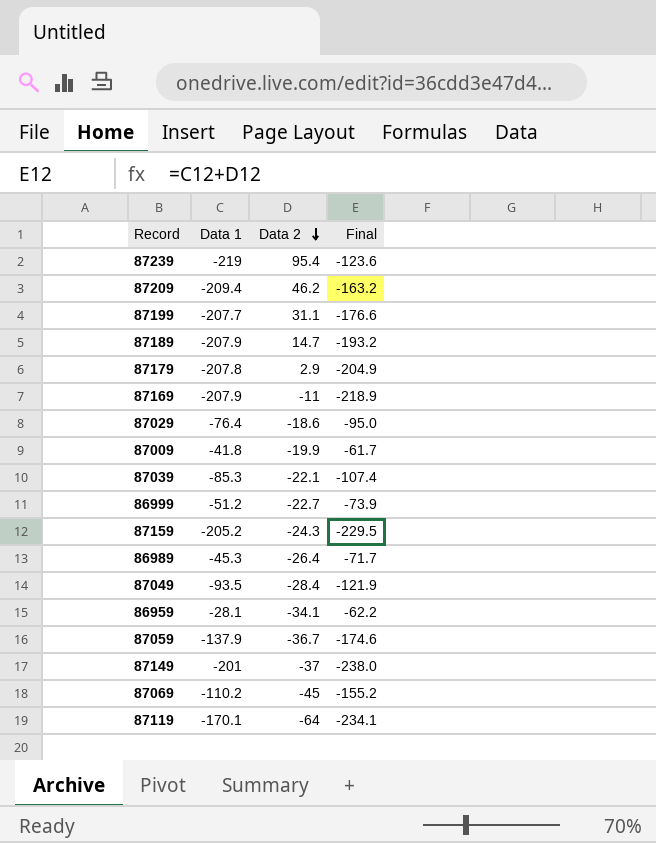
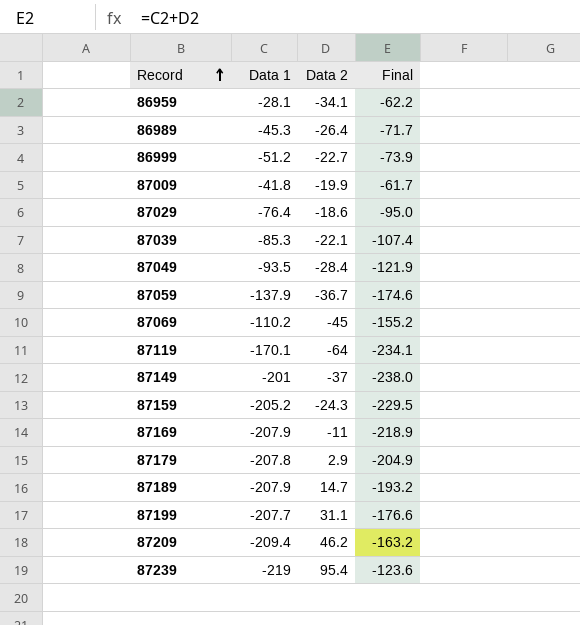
row order: Data 2 descending -> Record ascending

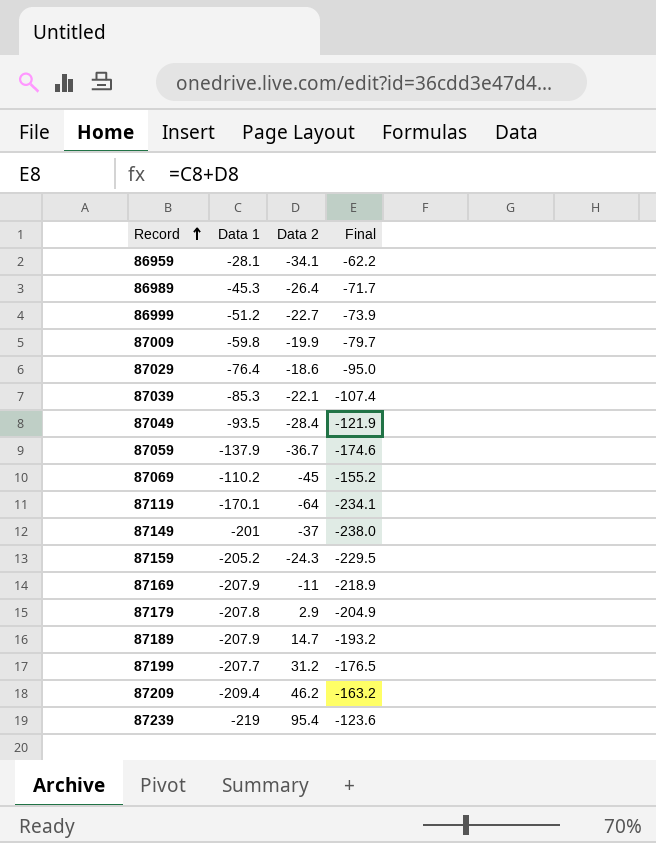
87009 | Data 1: -41.8 -> -59.8
87009 | Final: -61.7 -> -79.7
87199 | Data 2: 31.1 -> 31.2
87199 | Final: -176.6 -> -176.5

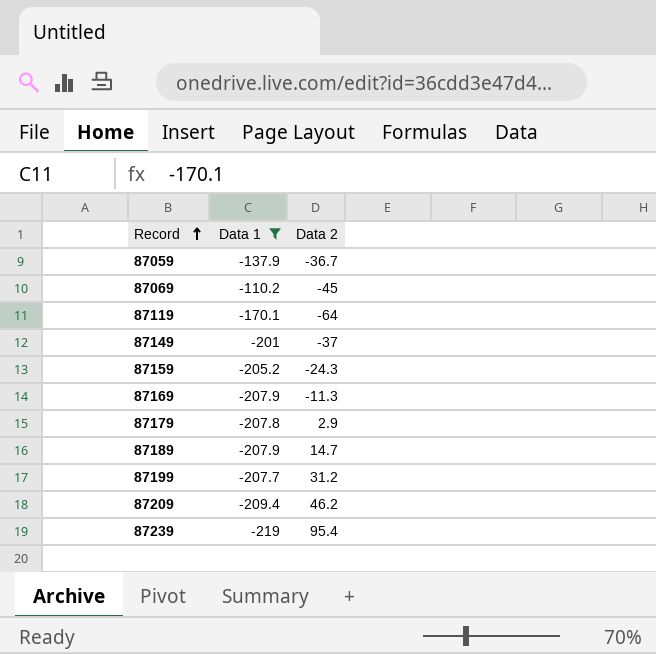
filter: none -> Data 1 <= -110.2
column Final | formula: [Data 1] + [Data 2] -> none
87169 | Data 2: -11 -> -11.3

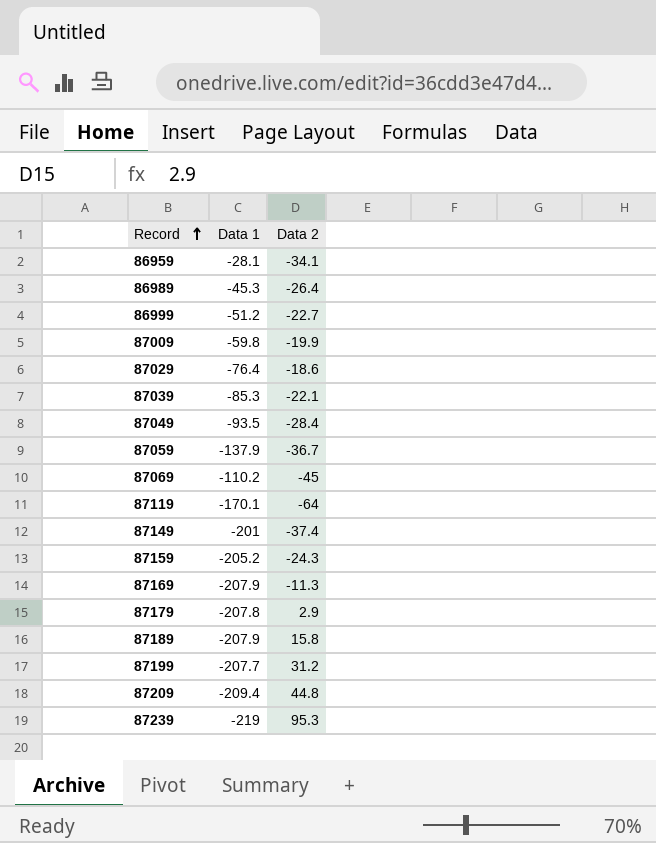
filter: Data 1 <= -110.2 -> none
87149 | Data 2: -37 -> -37.4
87189 | Data 2: 14.7 -> 15.8
87209 | Data 2: 46.2 -> 44.8
87239 | Data 2: 95.4 -> 95.3

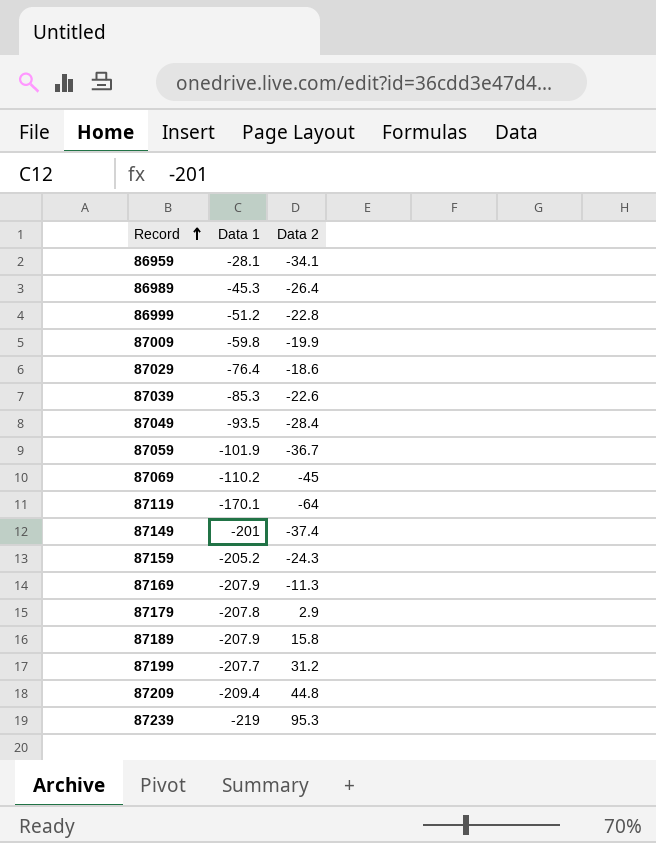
86999 | Data 2: -22.7 -> -22.8
87039 | Data 2: -22.1 -> -22.6
87059 | Data 1: -137.9 -> -101.9

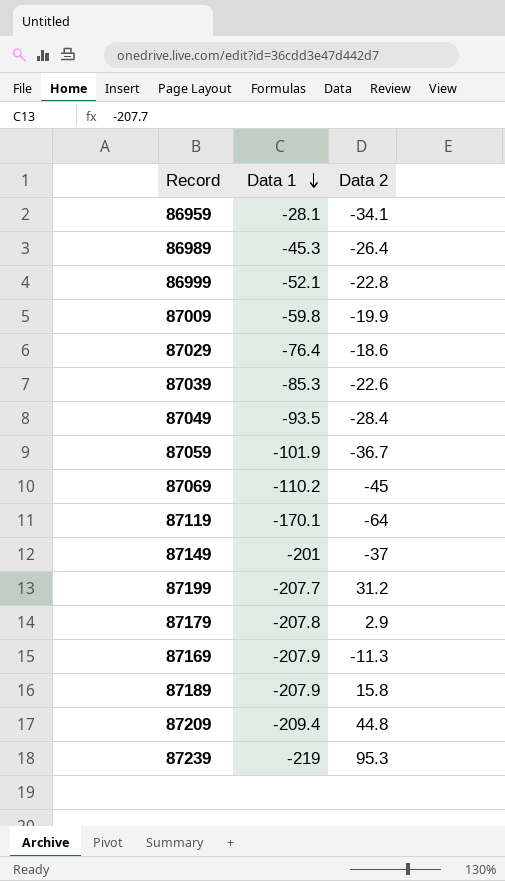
row order: Record ascending -> Data 1 descending
row 87159: -205.2 | -24.3 -> none
86999 | Data 1: -51.2 -> -52.1
87149 | Data 2: -37.4 -> -37

